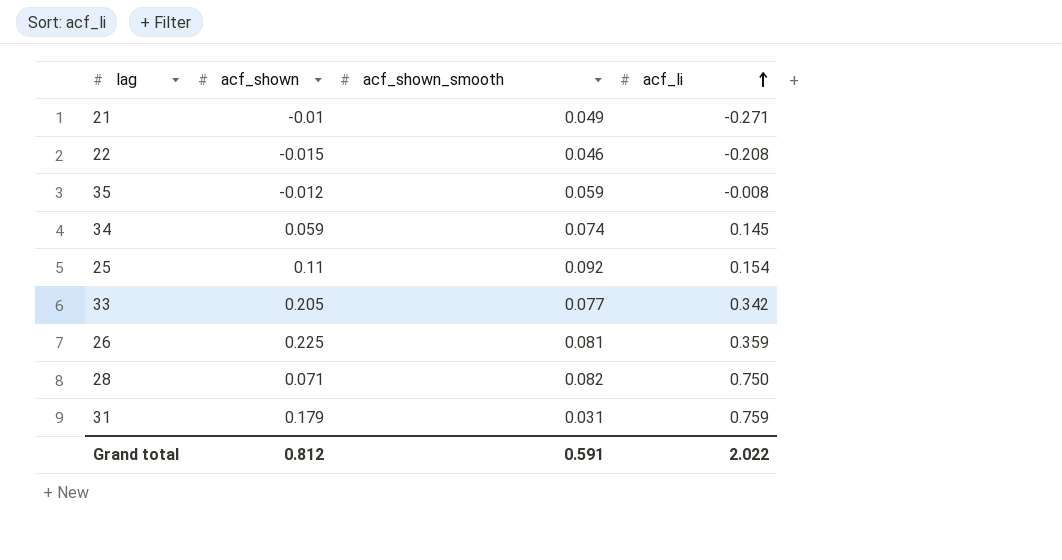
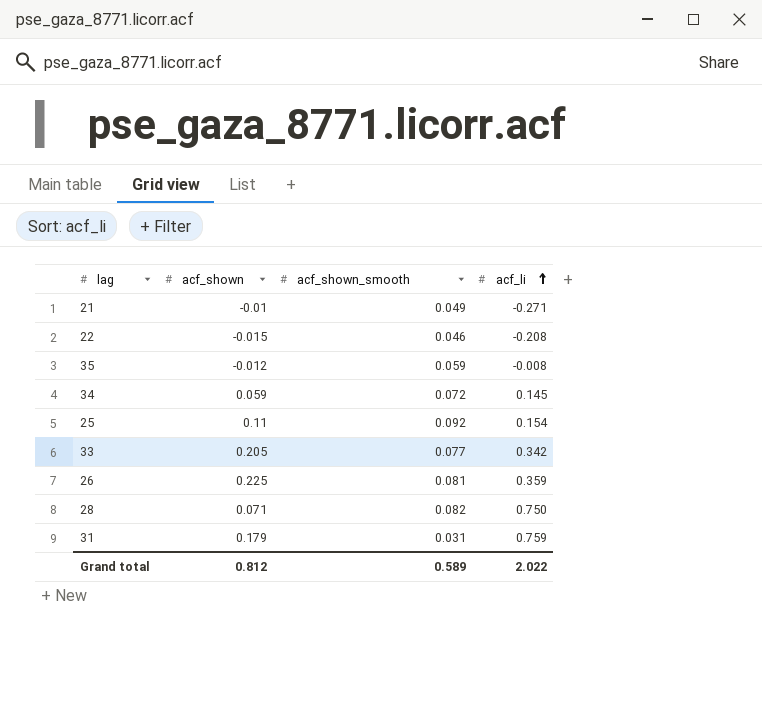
34 | acf_shown_smooth: 0.074 -> 0.072
Grand total | acf_shown_smooth: 0.591 -> 0.589

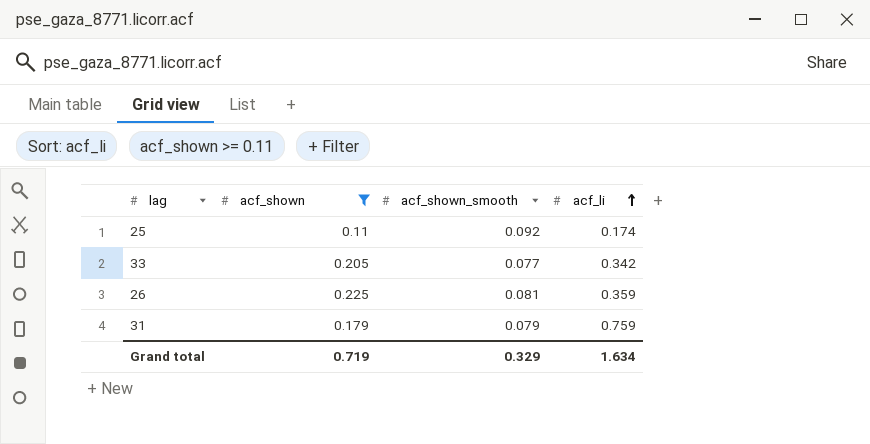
filter: none -> acf_shown >= 0.11
25 | acf_li: 0.154 -> 0.174
31 | acf_shown_smooth: 0.031 -> 0.079
Grand total | acf_shown: 0.812 -> 0.719
Grand total | acf_shown_smooth: 0.589 -> 0.329
Grand total | acf_li: 2.022 -> 1.634

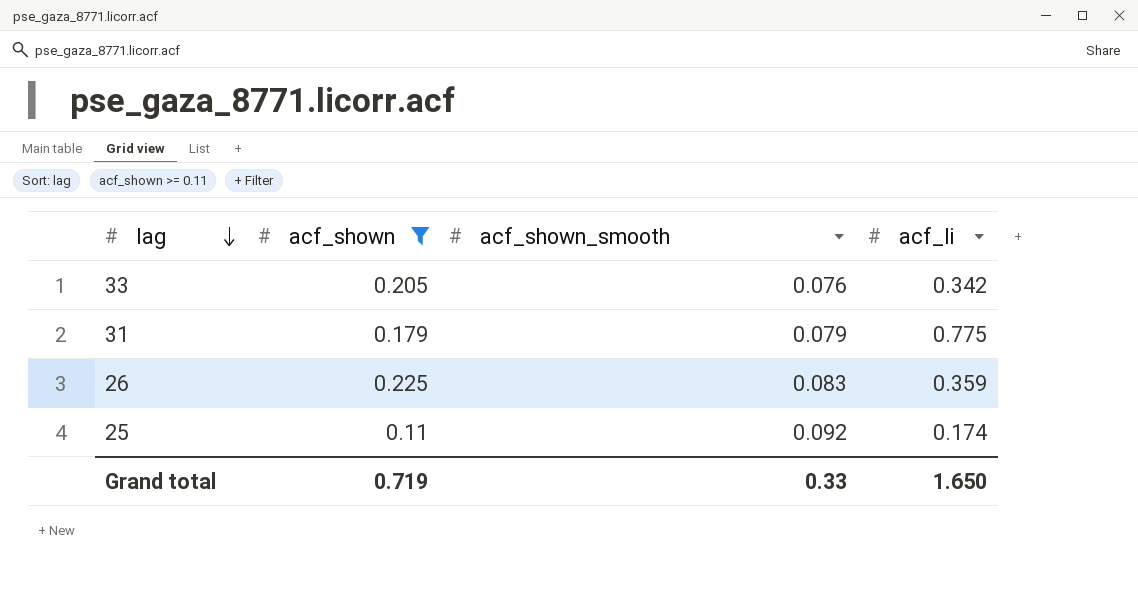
row order: acf_li ascending -> lag descending
33 | acf_shown_smooth: 0.077 -> 0.076
31 | acf_li: 0.759 -> 0.775
26 | acf_shown_smooth: 0.081 -> 0.083
Grand total | acf_shown_smooth: 0.329 -> 0.33
Grand total | acf_li: 1.634 -> 1.650

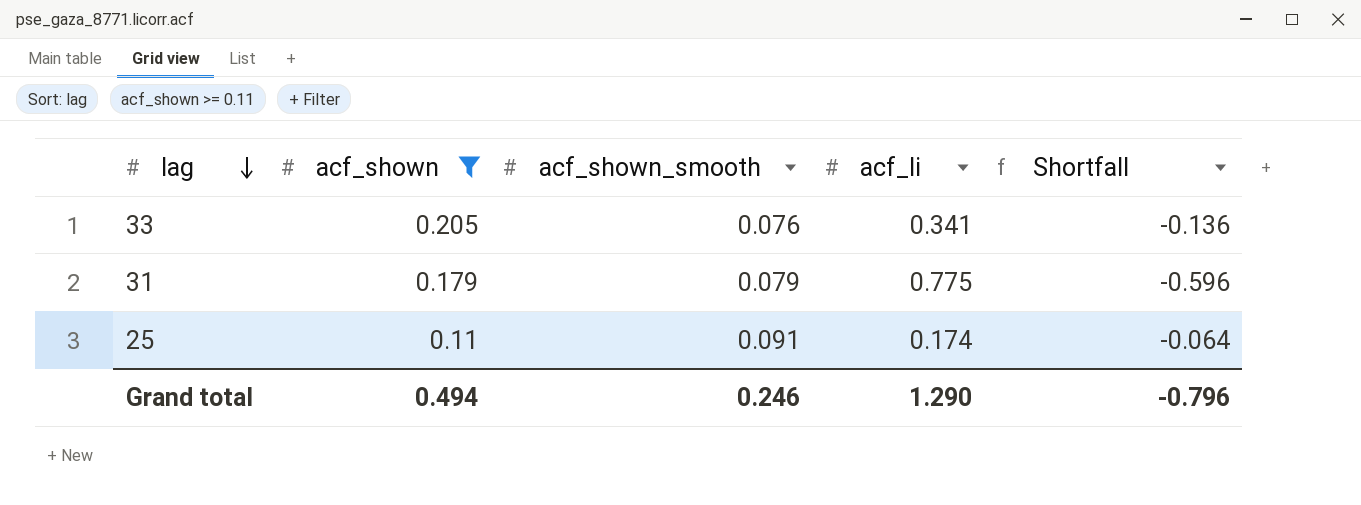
column Shortfall | formula: none -> [acf_shown] - [acf_li]
row 26: 0.225 | 0.083 | 0.359 -> none
33 | acf_li: 0.342 -> 0.341
25 | acf_shown_smooth: 0.092 -> 0.091
Grand total | acf_shown: 0.719 -> 0.494
Grand total | acf_shown_smooth: 0.33 -> 0.246
Grand total | acf_li: 1.650 -> 1.290

